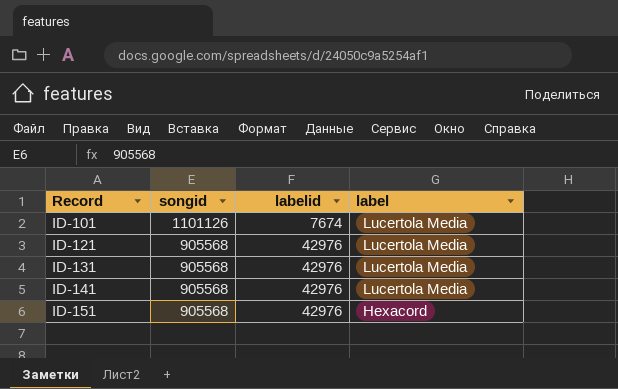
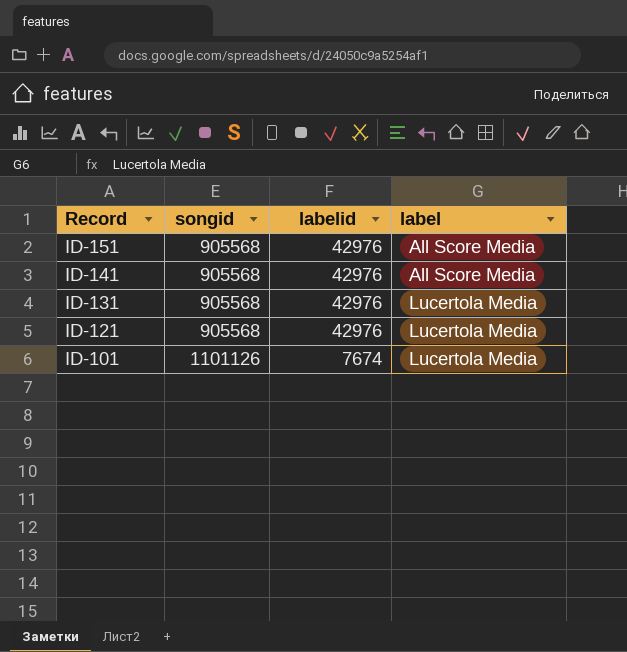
row order: Record ascending -> Record descending
ID-151 | label: Hexacord -> All Score Media
ID-141 | label: Lucertola Media -> All Score Media

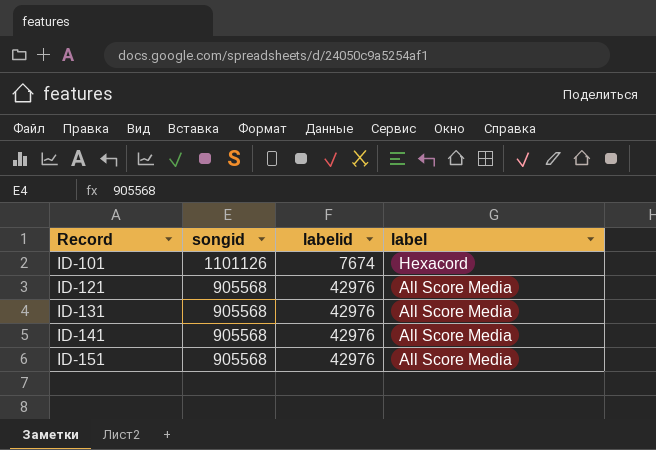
row order: Record descending -> Record ascending
ID-101 | label: Lucertola Media -> Hexacord
ID-121 | label: Lucertola Media -> All Score Media
ID-131 | label: Lucertola Media -> All Score Media

